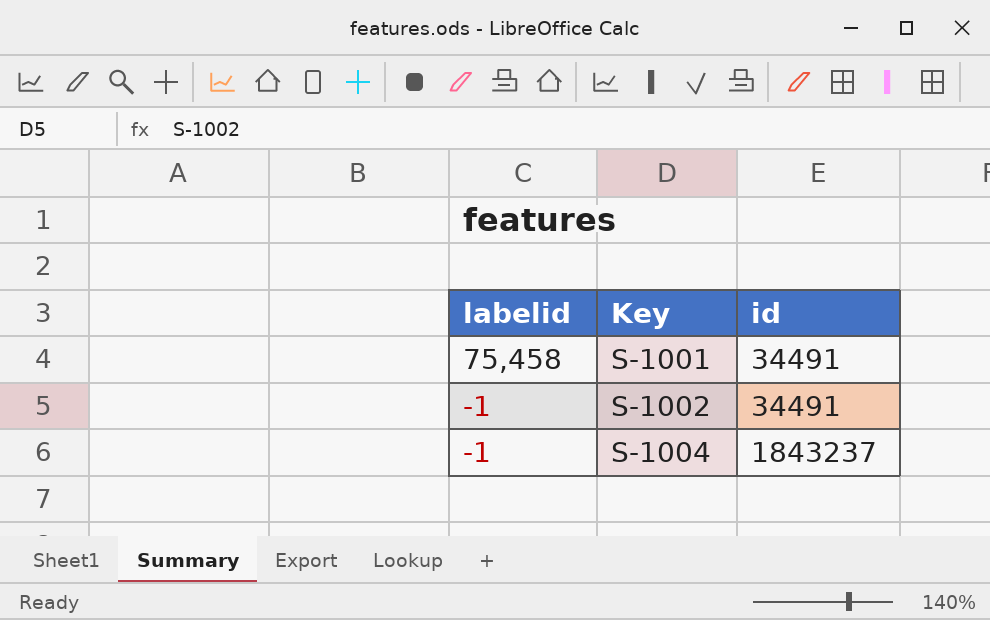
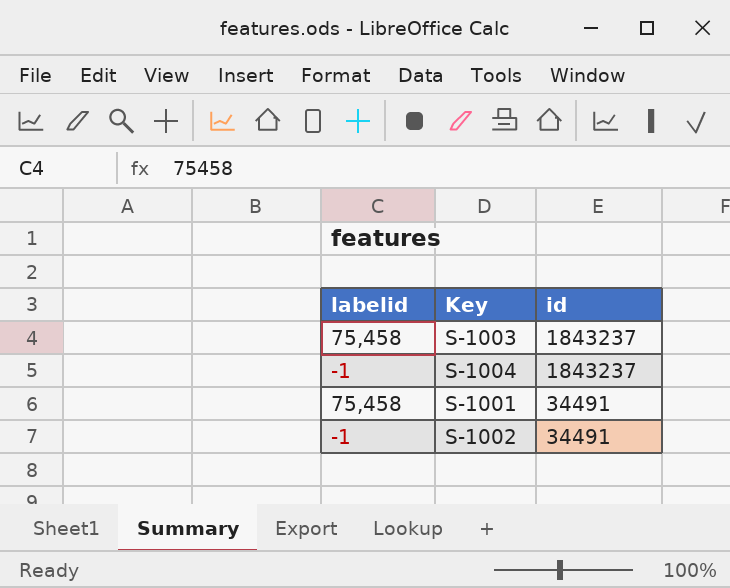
row order: labelid descending -> id descending
row S-1003: none -> 75,458 | 1843237

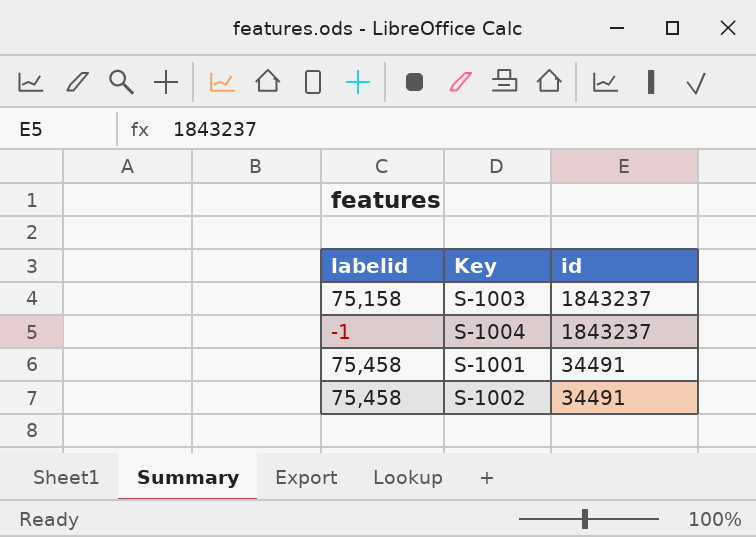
S-1003 | labelid: 75,458 -> 75,158
S-1002 | labelid: -1 -> 75,458

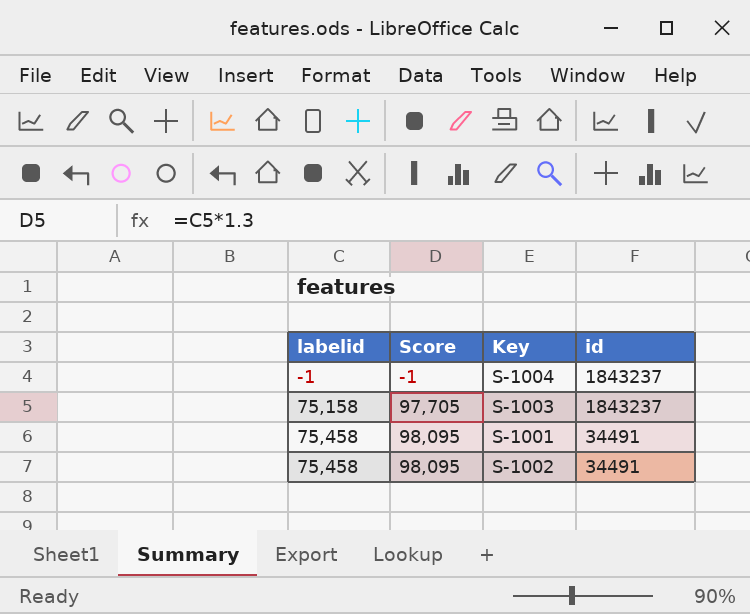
row order: id descending -> labelid ascending
column Score | formula: none -> [labelid] * 1.3

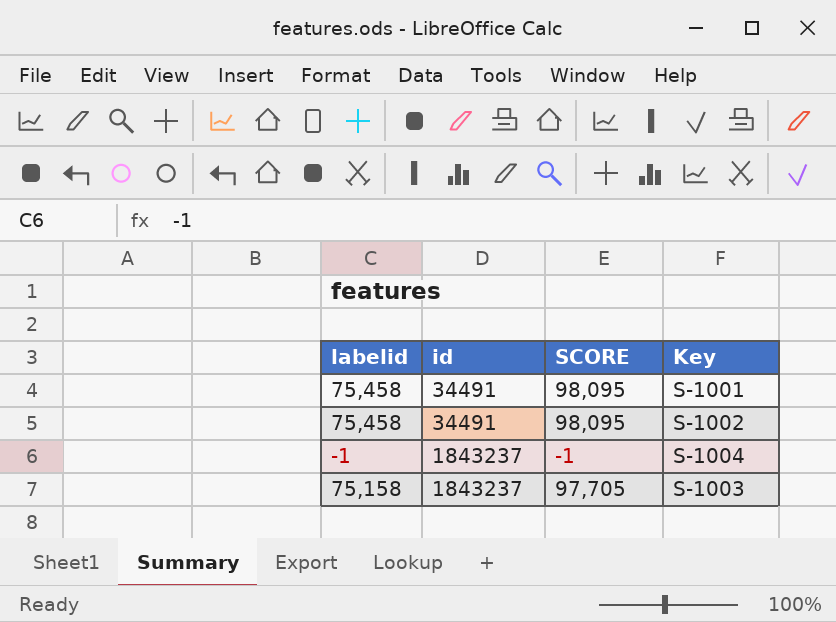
row order: labelid ascending -> id ascending
column id | position: 4 -> 2
column name: Score -> SCORE

